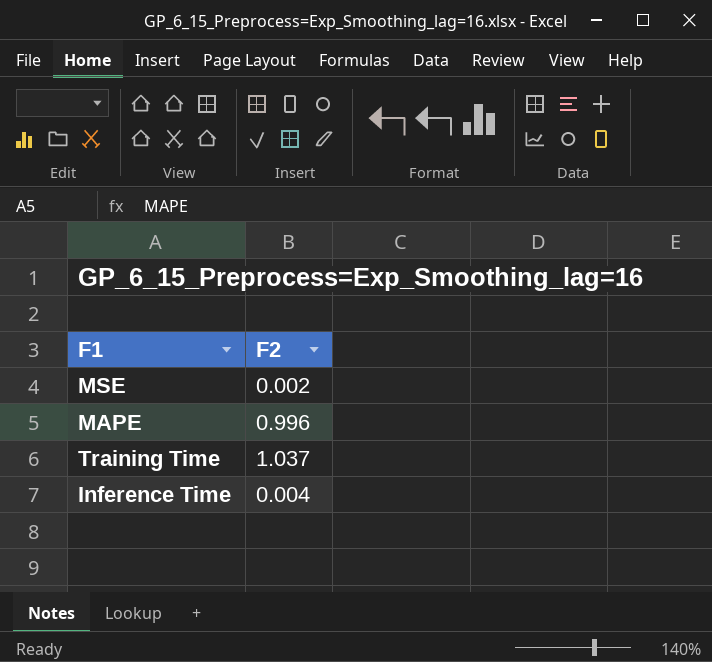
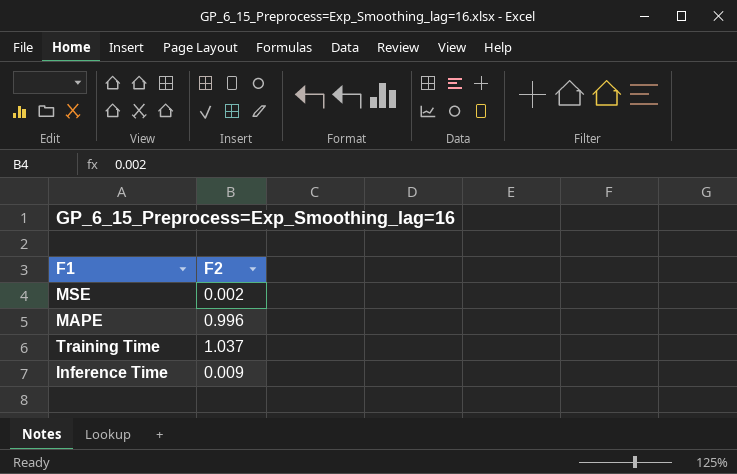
Inference Time | F2: 0.004 -> 0.009

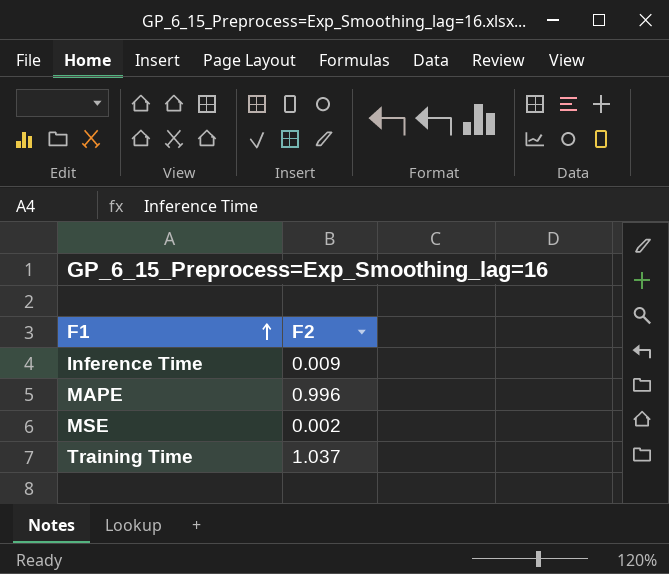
row order: none -> F1 ascending

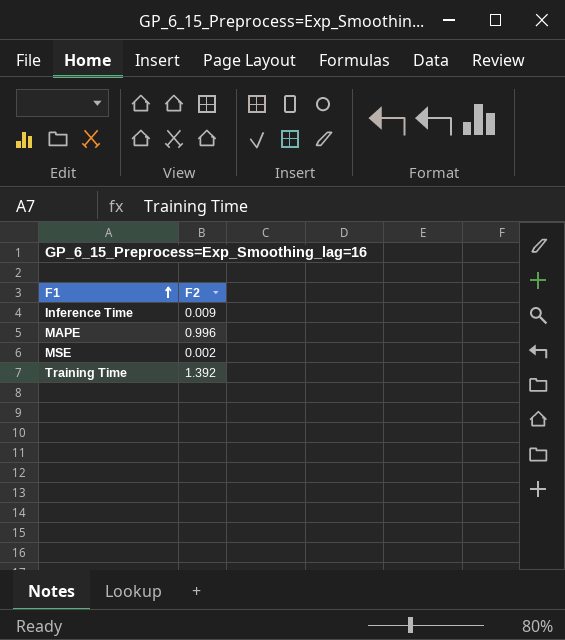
Training Time | F2: 1.037 -> 1.392

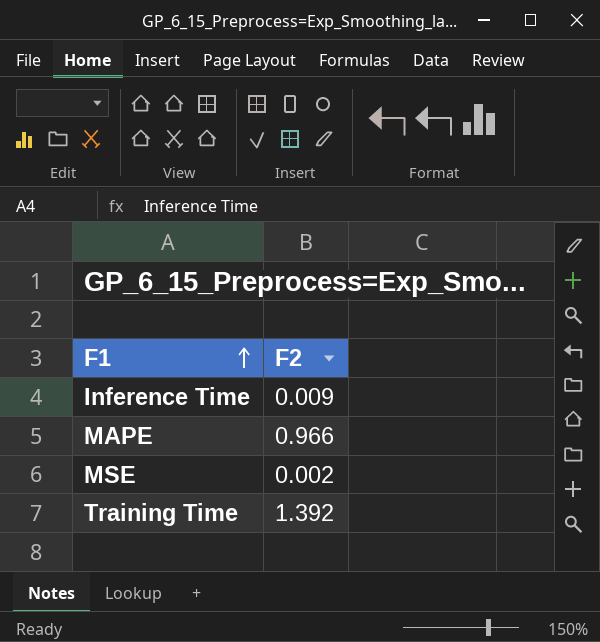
MAPE | F2: 0.996 -> 0.966

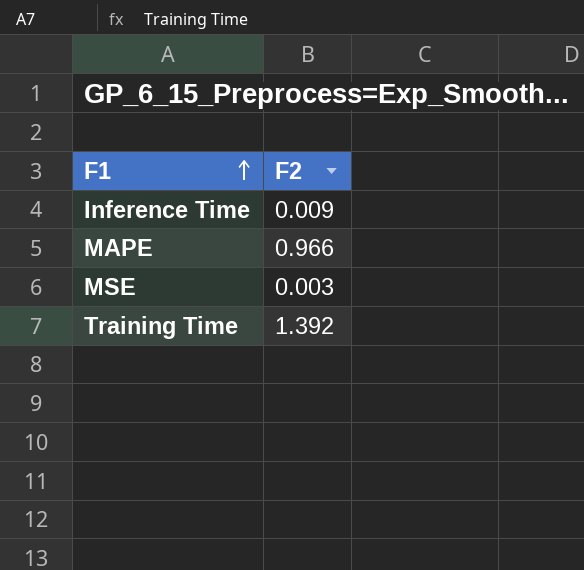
MSE | F2: 0.002 -> 0.003

